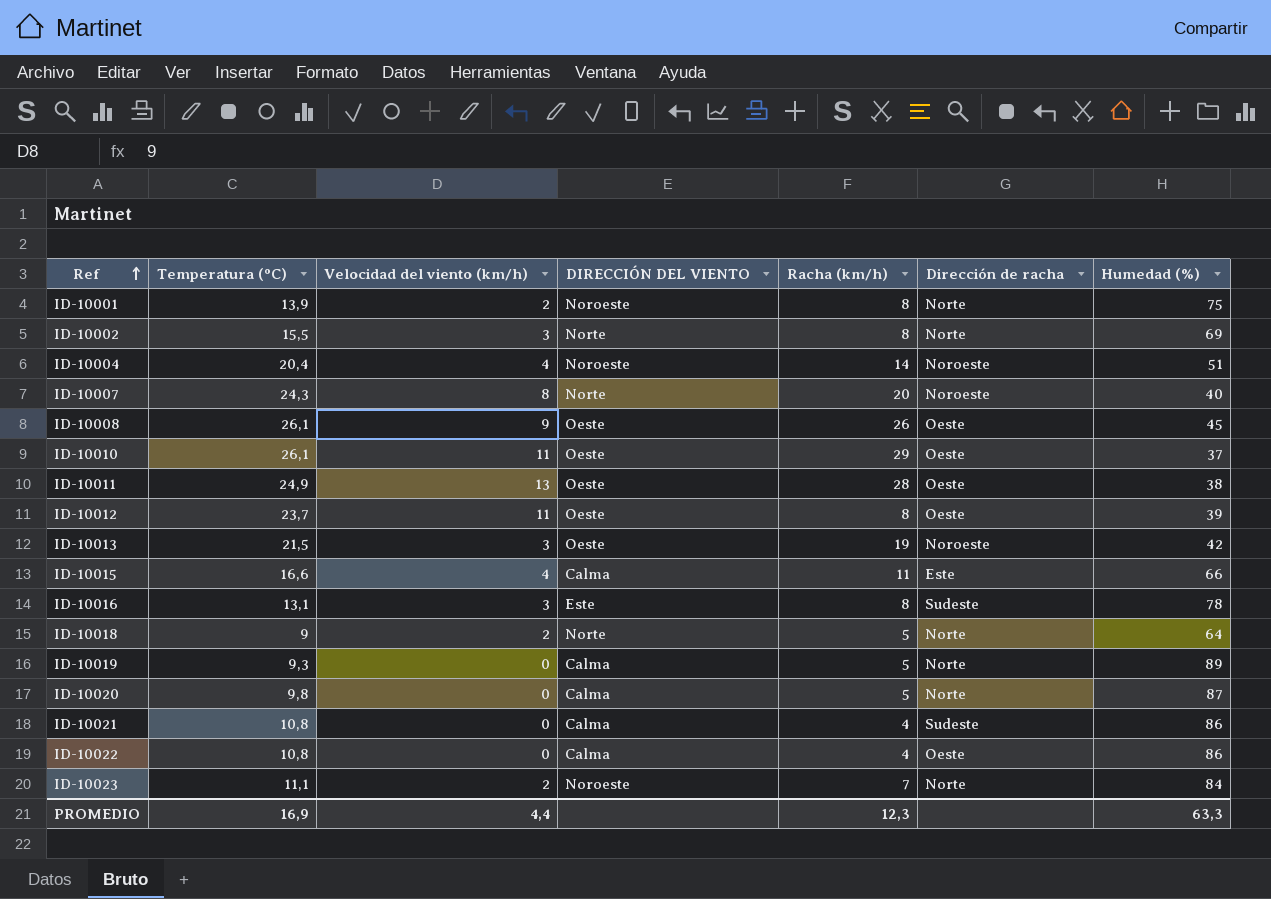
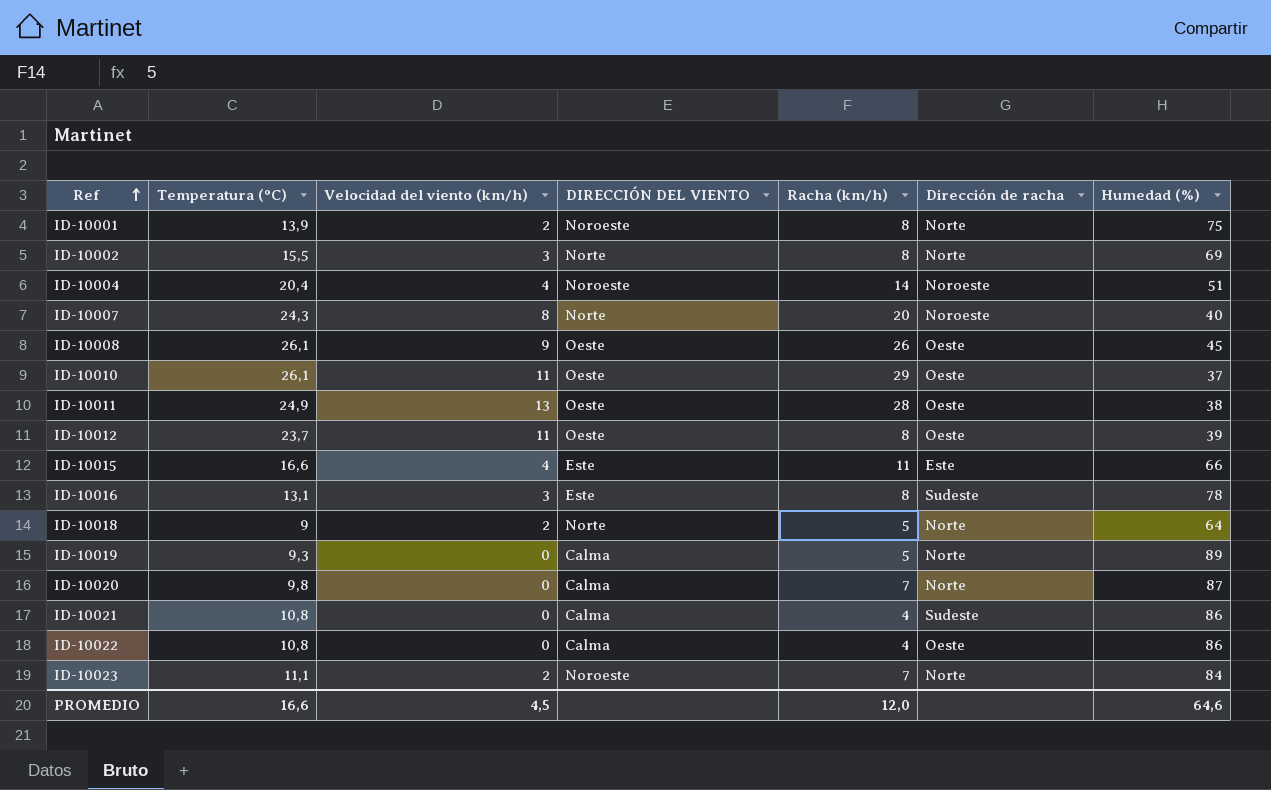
row ID-10013: 21,5 | 3 | Oeste | 19 | Noroeste | 42 -> none
ID-10015 | DIRECCIÓN DEL VIENTO: Calma -> Este
ID-10020 | Racha (km/h): 5 -> 7
PROMEDIO | Temperatura (ºC): 16,9 -> 16,6
PROMEDIO | Velocidad del viento (km/h): 4,4 -> 4,5
PROMEDIO | Racha (km/h): 12,3 -> 12,0
PROMEDIO | Humedad (%): 63,3 -> 64,6

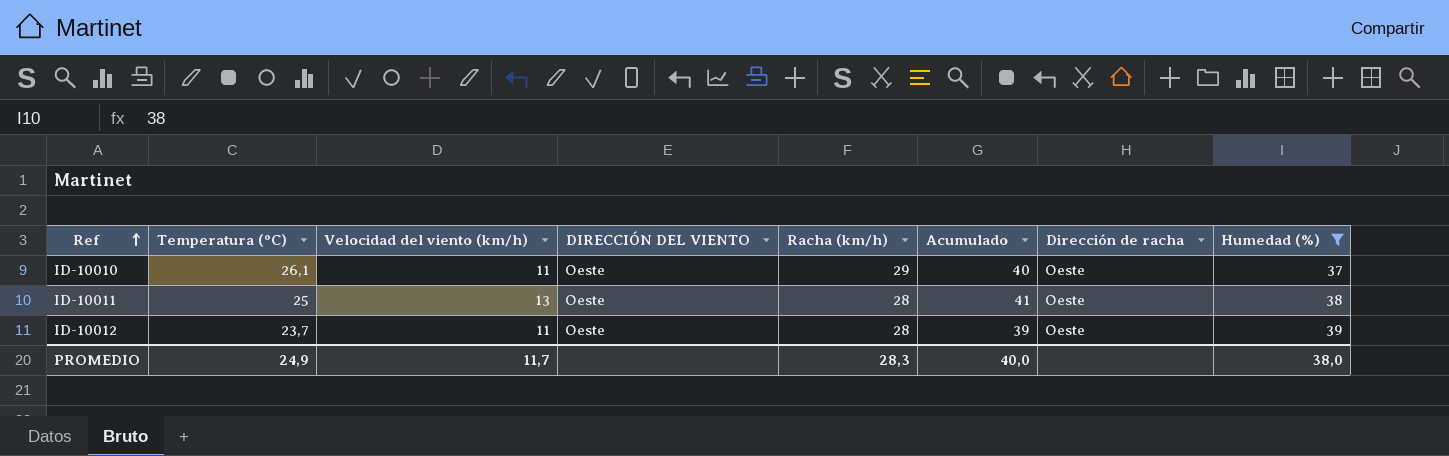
filter: none -> Humedad (%) <= 39
column Acumulado | formula: none -> [Velocidad del viento (km/h)] + [Racha (km/h)]
ID-10011 | Temperatura (ºC): 24,9 -> 25
ID-10012 | Racha (km/h): 8 -> 28
PROMEDIO | Temperatura (ºC): 16,6 -> 24,9
PROMEDIO | Velocidad del viento (km/h): 4,5 -> 11,7
PROMEDIO | Racha (km/h): 12,0 -> 28,3
PROMEDIO | Humedad (%): 64,6 -> 38,0

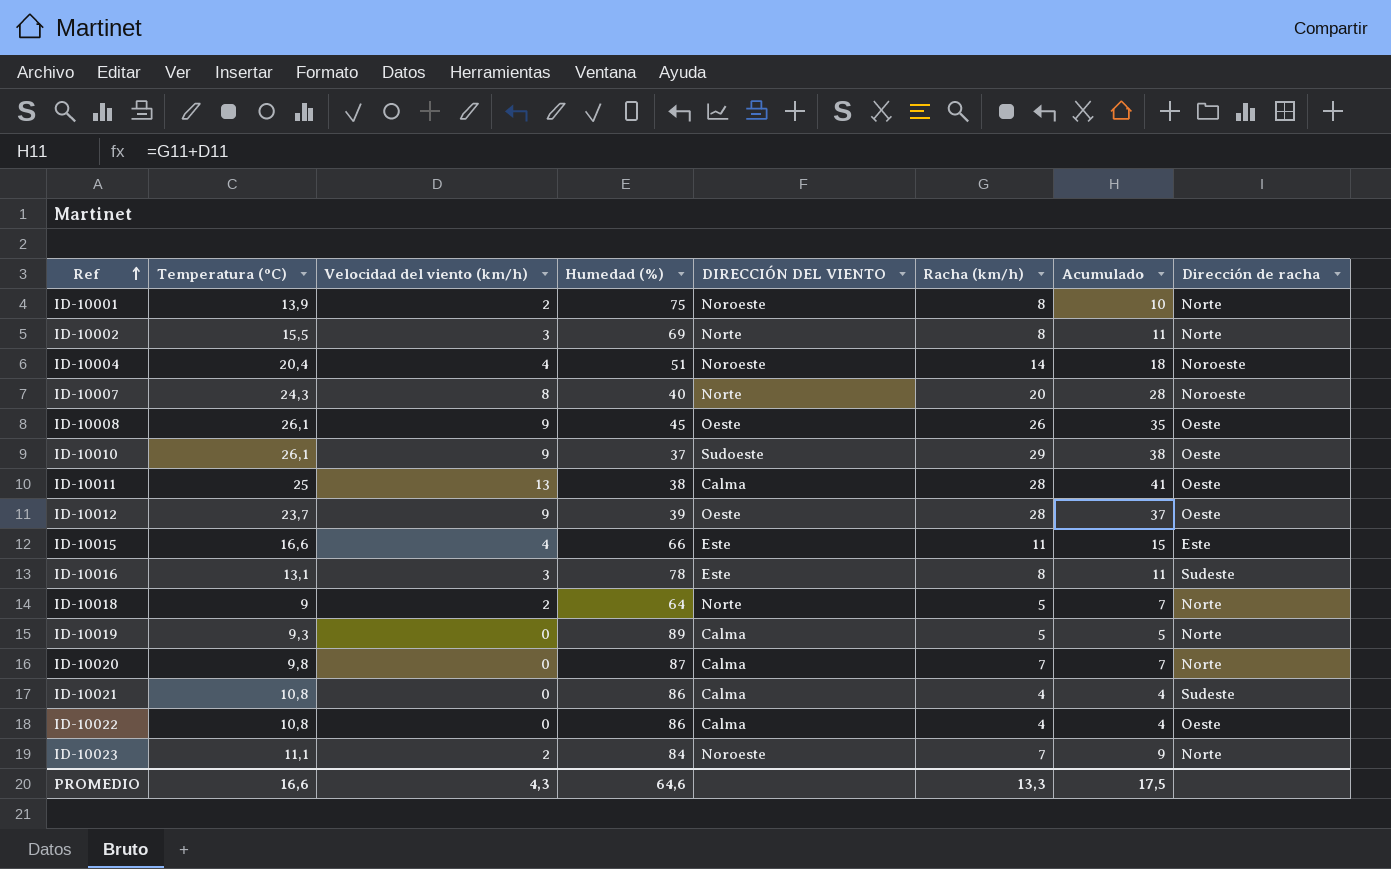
filter: Humedad (%) <= 39 -> none
column Humedad (%) | position: 8 -> 4
ID-10010 | Velocidad del viento (km/h): 11 -> 9
ID-10010 | DIRECCIÓN DEL VIENTO: Oeste -> Sudoeste
ID-10010 | Acumulado: 40 -> 38
ID-10011 | DIRECCIÓN DEL VIENTO: Oeste -> Calma
ID-10012 | Velocidad del viento (km/h): 11 -> 9
ID-10012 | Acumulado: 39 -> 37
PROMEDIO | Temperatura (ºC): 24,9 -> 16,6
PROMEDIO | Velocidad del viento (km/h): 11,7 -> 4,3
PROMEDIO | Humedad (%): 38,0 -> 64,6
PROMEDIO | Racha (km/h): 28,3 -> 13,3
PROMEDIO | Acumulado: 40,0 -> 17,5

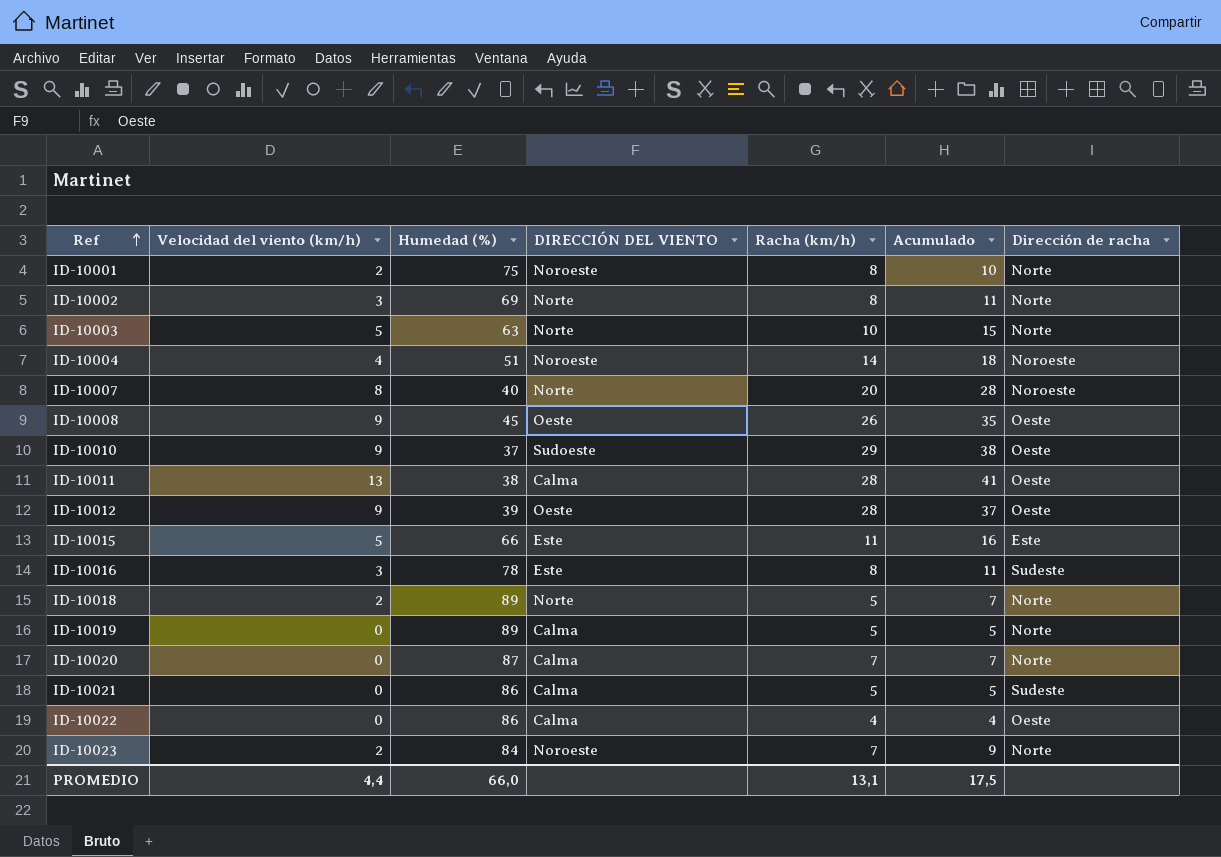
column Temperatura (ºC) | position: 2 -> none
row ID-10003: none -> 5 | 63 | Norte | 10 | 15 | Norte
ID-10015 | Velocidad del viento (km/h): 4 -> 5
ID-10015 | Acumulado: 15 -> 16
ID-10018 | Humedad (%): 64 -> 89
ID-10021 | Racha (km/h): 4 -> 5
ID-10021 | Acumulado: 4 -> 5
PROMEDIO | Velocidad del viento (km/h): 4,3 -> 4,4
PROMEDIO | Humedad (%): 64,6 -> 66,0
PROMEDIO | Racha (km/h): 13,3 -> 13,1

